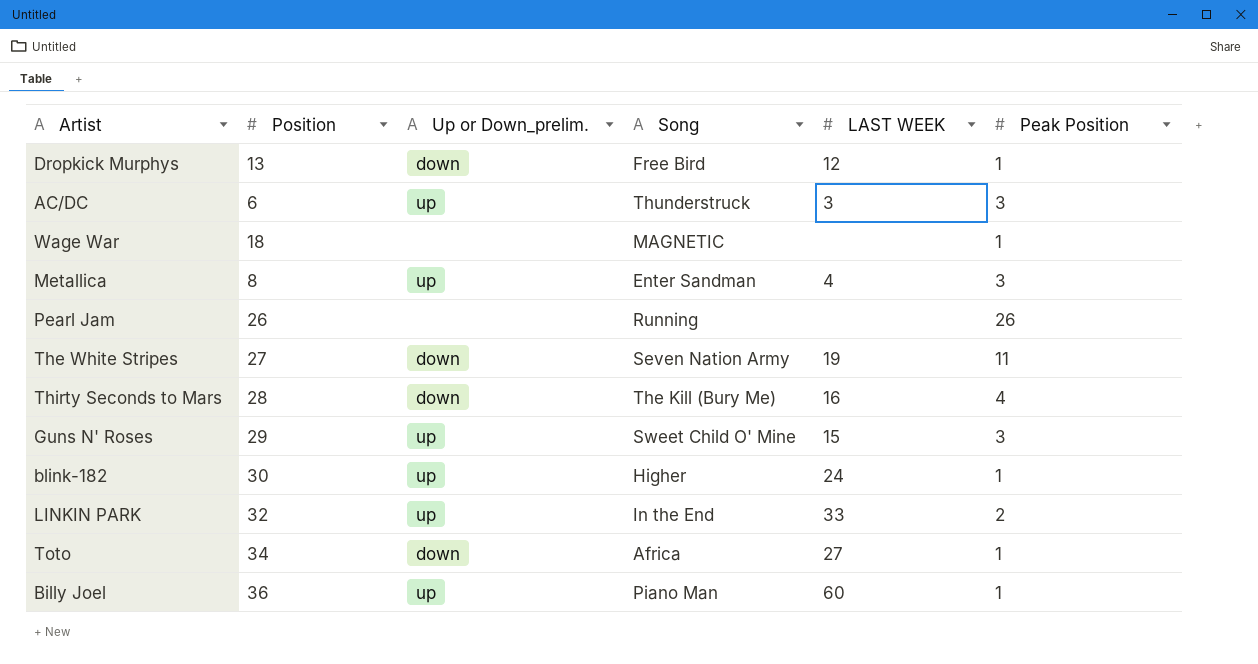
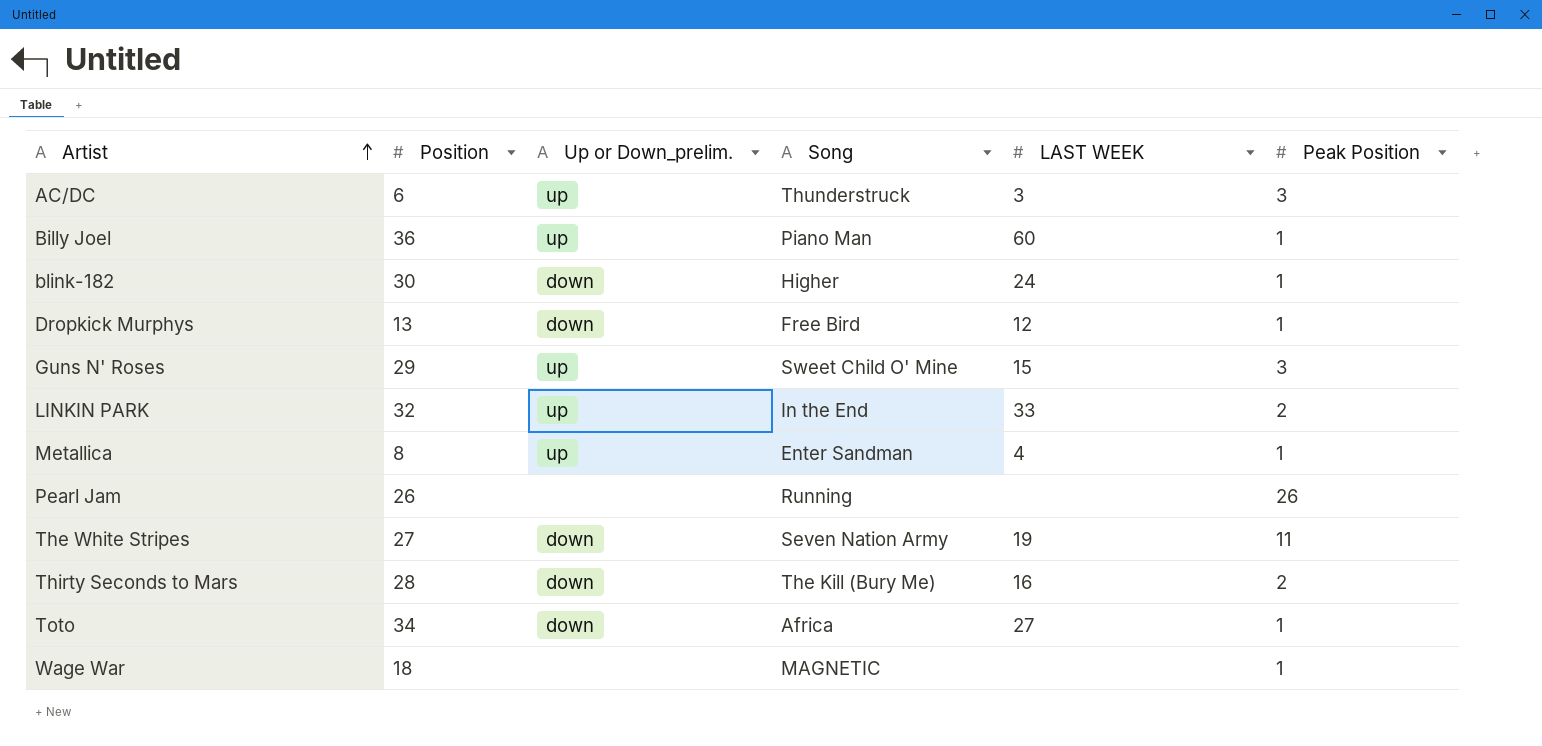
row order: none -> Artist ascending
blink-182 | Up or Down_prelim.: up -> down
Metallica | Peak Position: 3 -> 1
Thirty Seconds to Mars | Peak Position: 4 -> 2

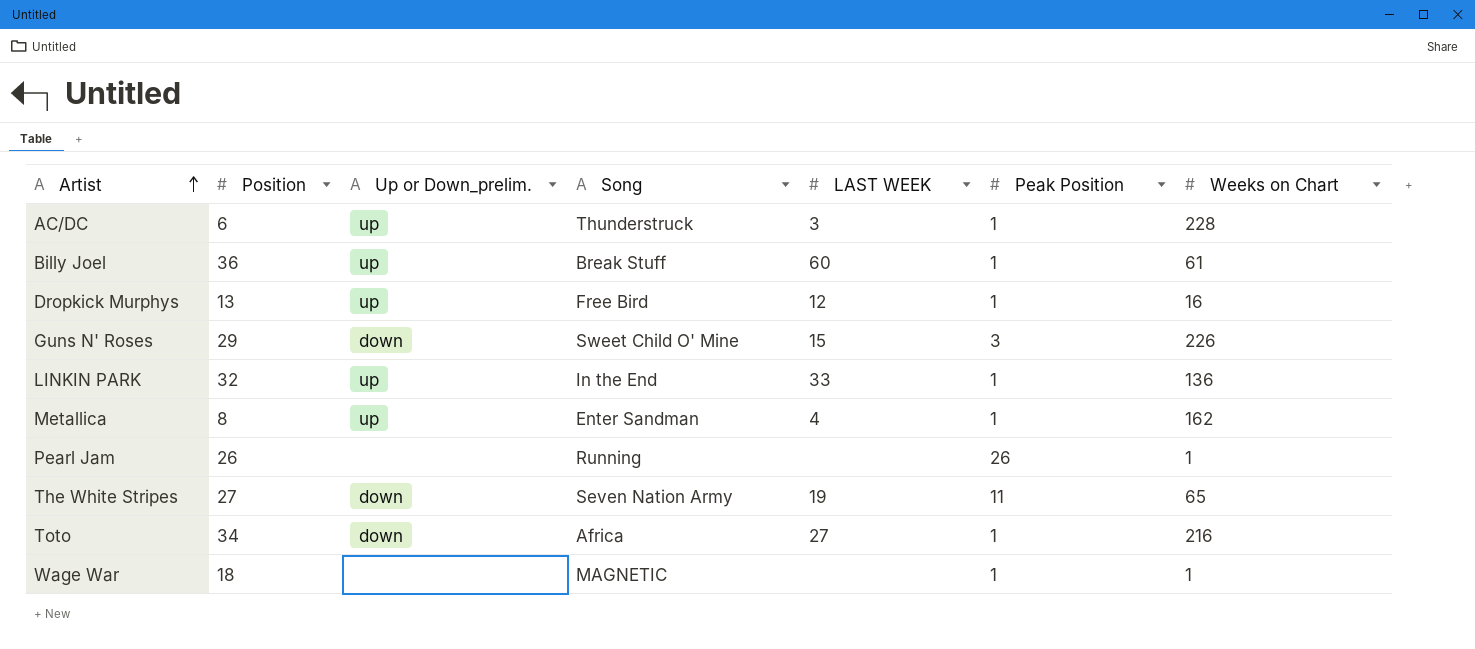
column Weeks on Chart | position: none -> 7
row blink-182: 30 | down | Higher | 24 | 1 -> none
row Thirty Seconds to Mars: 28 | down | The Kill (Bury Me) | 16 | 2 -> none
AC/DC | Peak Position: 3 -> 1
Billy Joel | Song: Piano Man -> Break Stuff
Dropkick Murphys | Up or Down_prelim.: down -> up
Guns N' Roses | Up or Down_prelim.: up -> down
LINKIN PARK | Peak Position: 2 -> 1

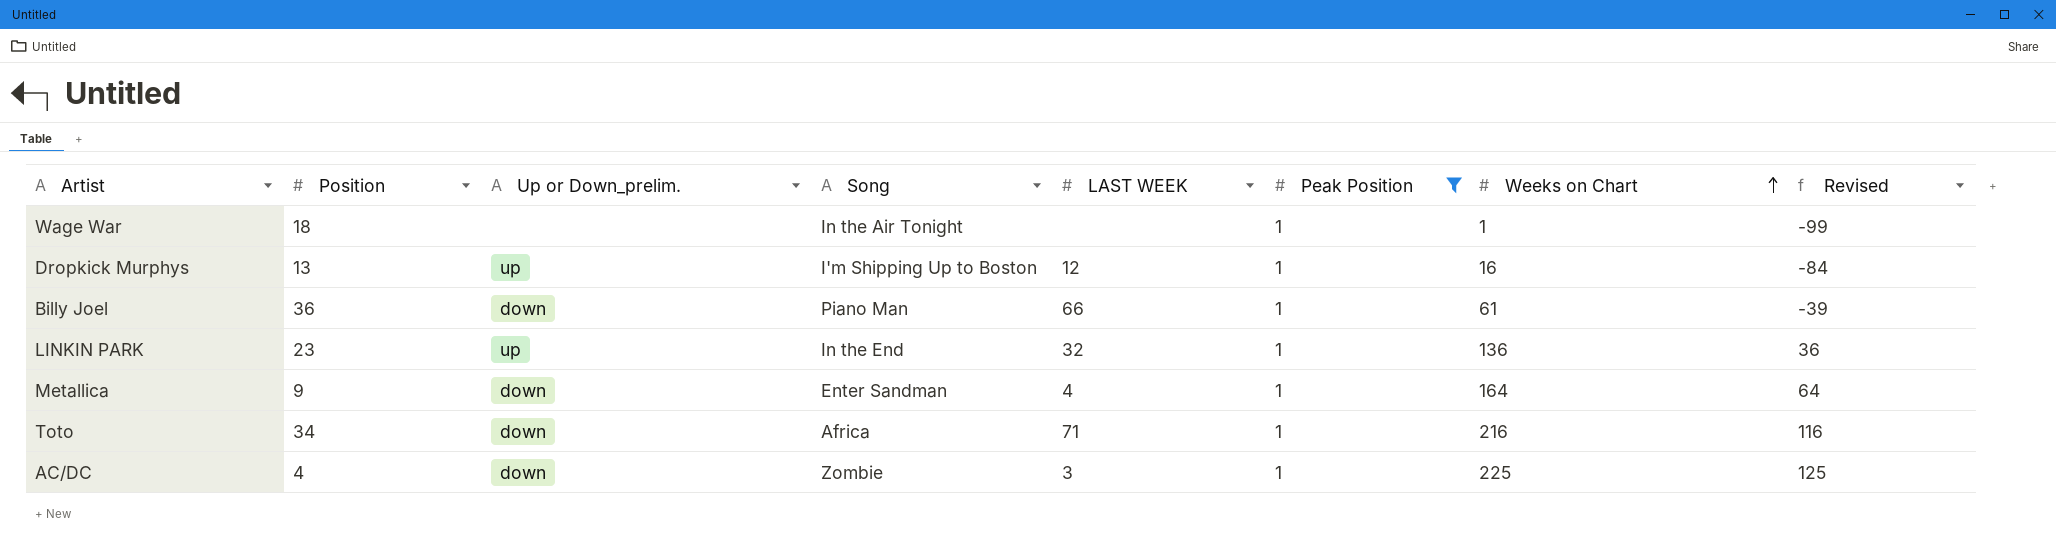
filter: none -> Peak Position = 1
row order: Artist ascending -> Weeks on Chart ascending
column Revised | formula: none -> [Weeks on Chart] - 100
Wage War | Song: MAGNETIC -> In the Air Tonight
Dropkick Murphys | Song: Free Bird -> I'm Shipping Up to Boston
Billy Joel | Up or Down_prelim.: up -> down
Billy Joel | Song: Break Stuff -> Piano Man
Billy Joel | LAST WEEK: 60 -> 66
LINKIN PARK | Position: 32 -> 23
LINKIN PARK | LAST WEEK: 33 -> 32
Metallica | Position: 8 -> 9
Metallica | Up or Down_prelim.: up -> down
Metallica | Weeks on Chart: 162 -> 164
Toto | LAST WEEK: 27 -> 71
AC/DC | Position: 6 -> 4
AC/DC | Up or Down_prelim.: up -> down
AC/DC | Song: Thunderstruck -> Zombie
AC/DC | Weeks on Chart: 228 -> 225

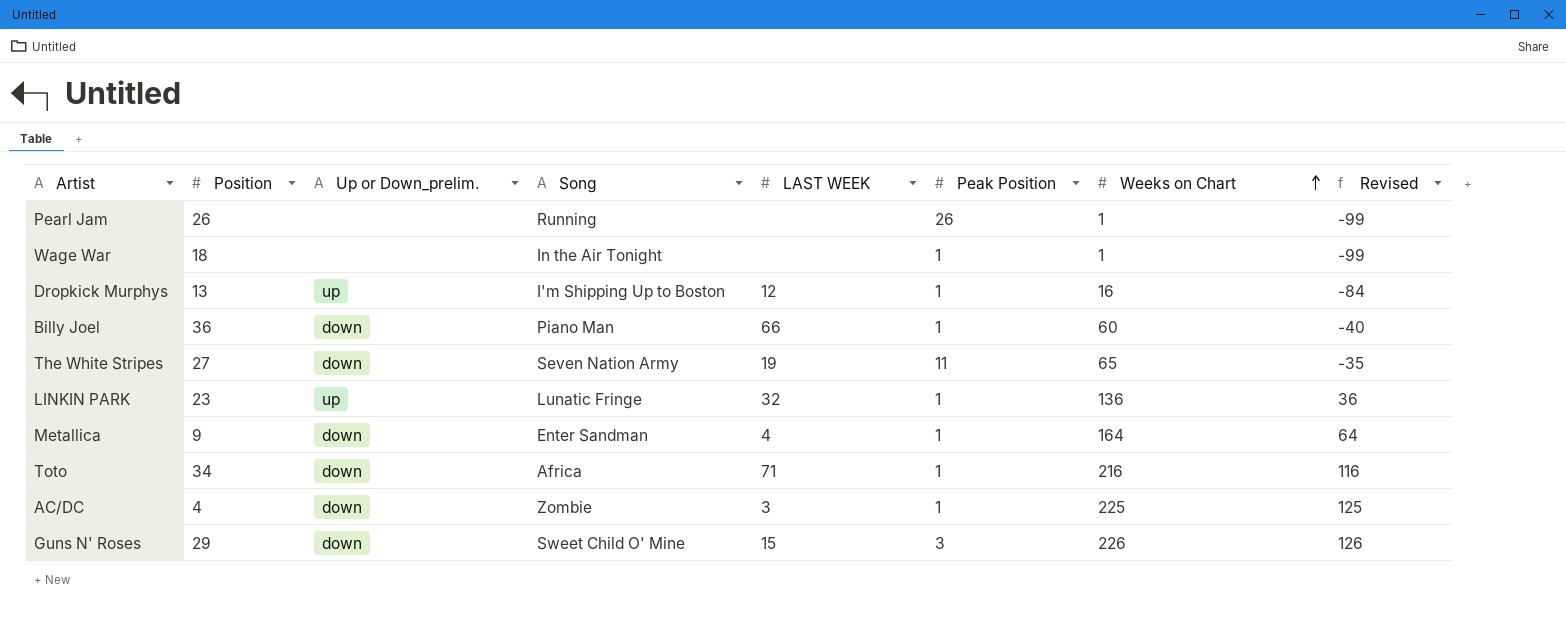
filter: Peak Position = 1 -> none
Billy Joel | Weeks on Chart: 61 -> 60
Billy Joel | Revised: -39 -> -40
LINKIN PARK | Song: In the End -> Lunatic Fringe

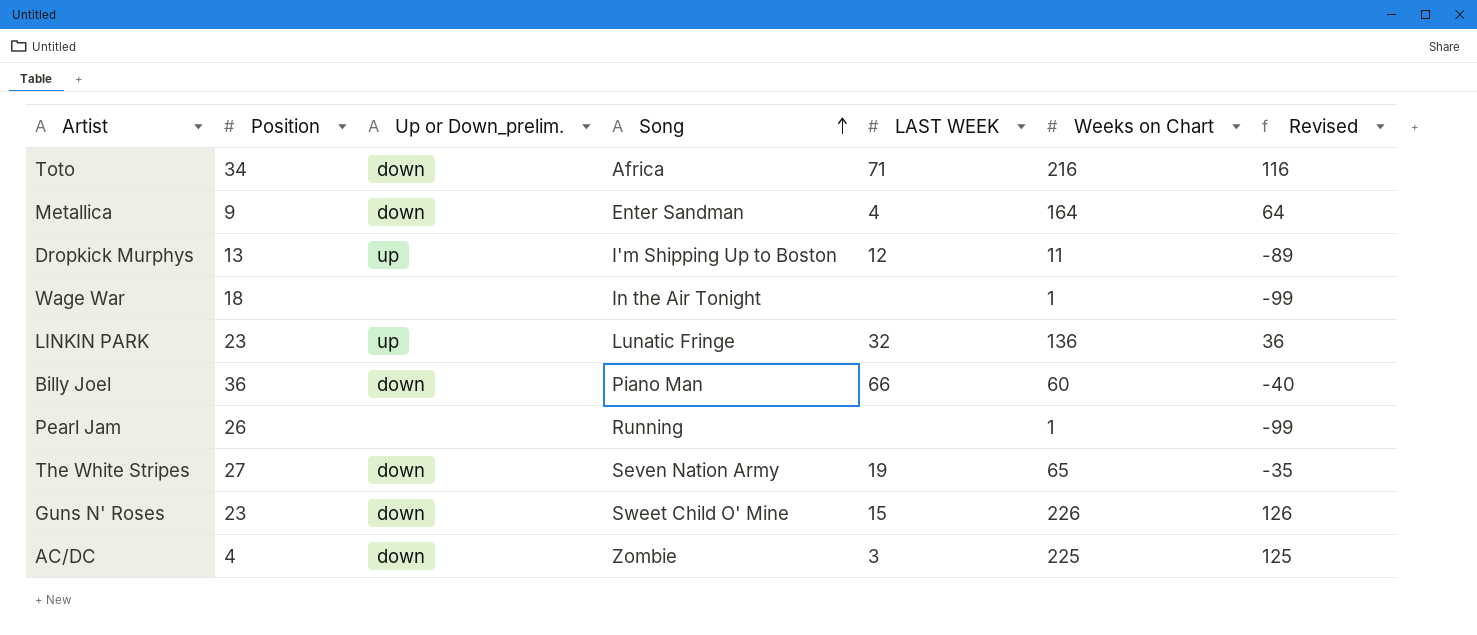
row order: Weeks on Chart ascending -> Song ascending
column Peak Position | position: 6 -> none
Dropkick Murphys | Weeks on Chart: 16 -> 11
Dropkick Murphys | Revised: -84 -> -89
Guns N' Roses | Position: 29 -> 23

